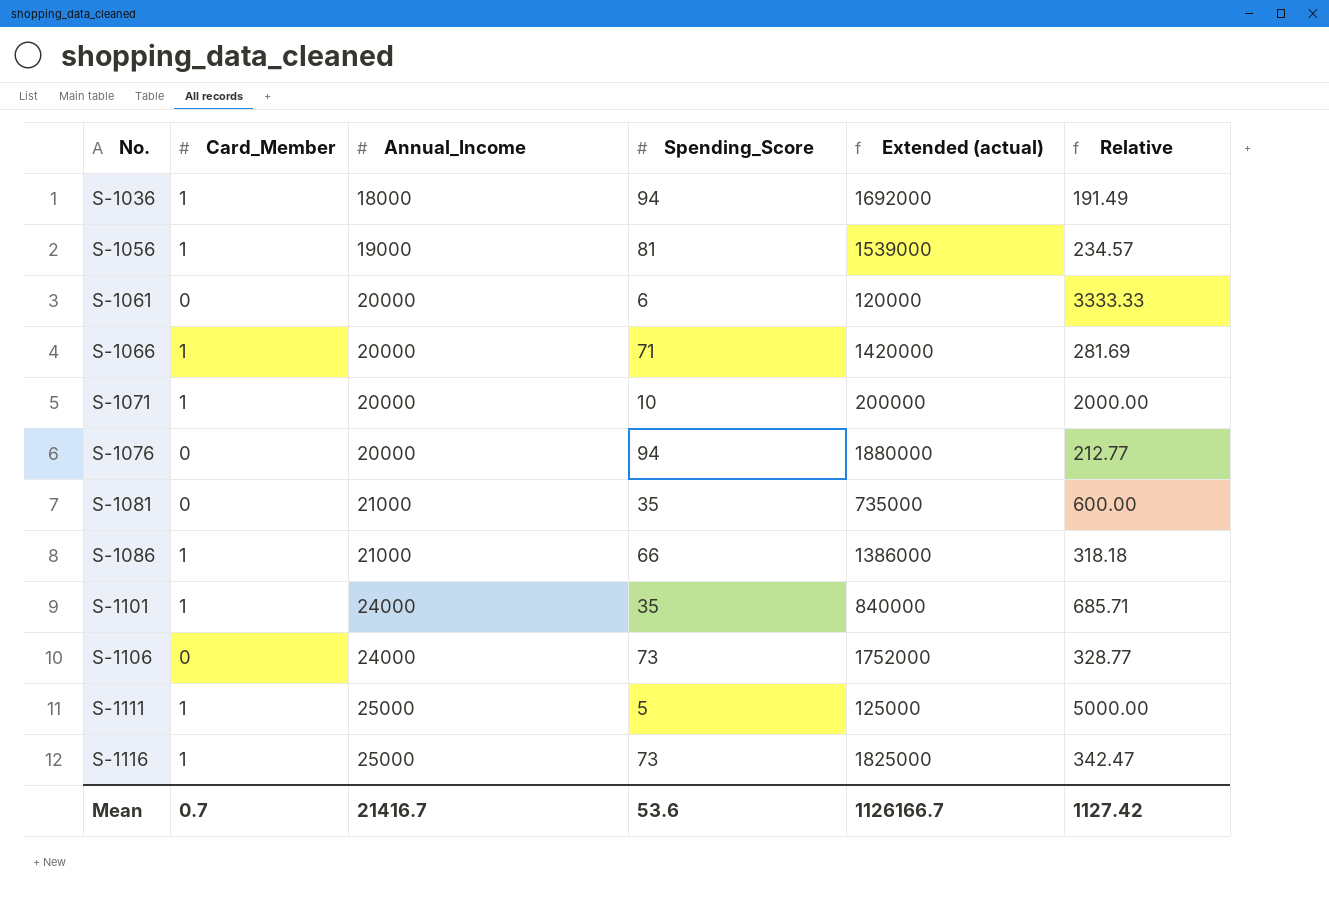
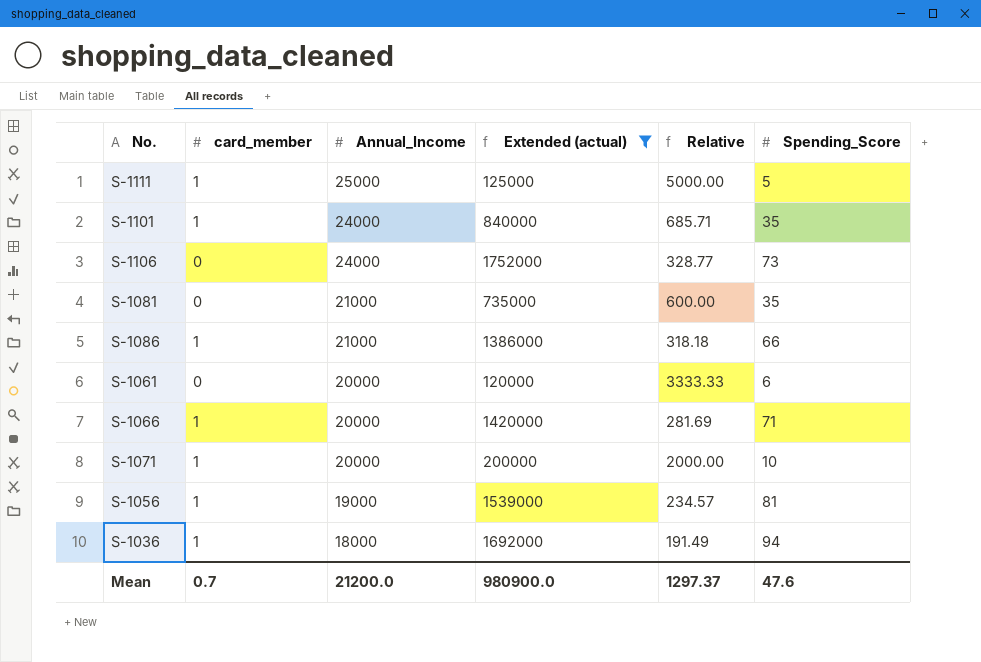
filter: none -> Extended (actual) <= 1752000
row order: No. ascending -> Annual_Income descending
column name: Card_Member -> card_member
column Spending_Score | position: 4 -> 6
Mean | Annual_Income: 21416.7 -> 21200.0
Mean | Extended (actual): 1126166.7 -> 980900.0
Mean | Relative: 1127.42 -> 1297.37
Mean | Spending_Score: 53.6 -> 47.6

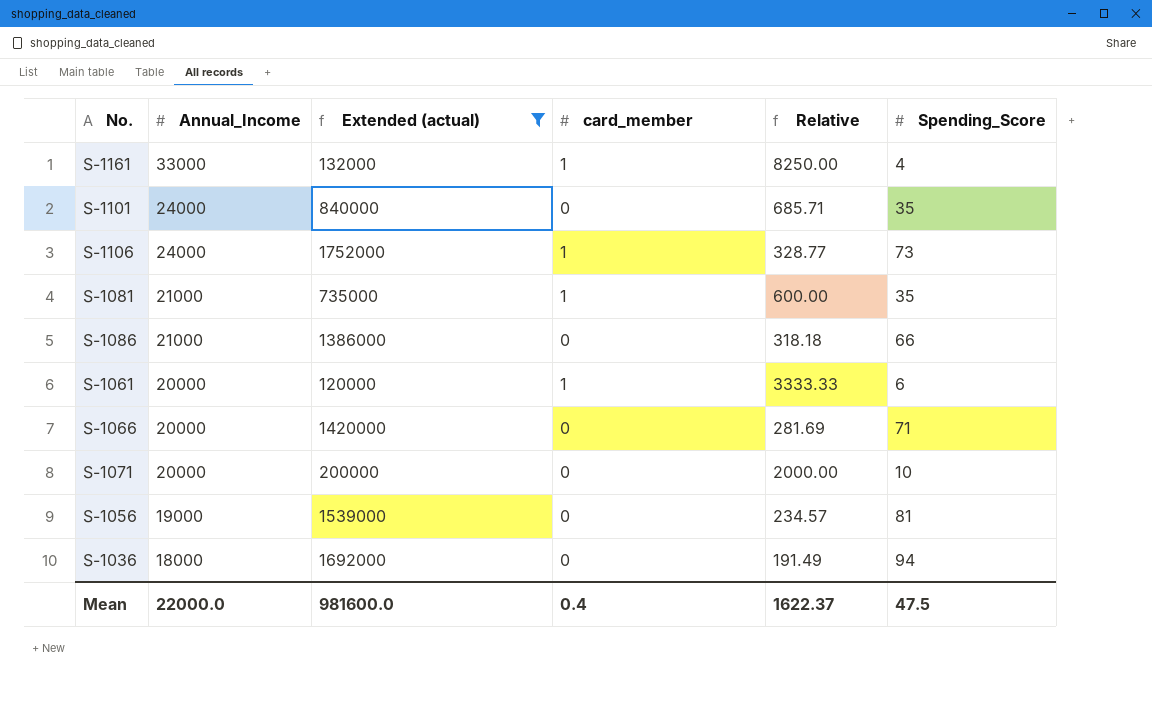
column card_member | position: 2 -> 4
row S-1111: 1 | 25000 | 125000 | 5000.00 | 5 -> none
row S-1161: none -> 33000 | 132000 | 1 | 8250.00 | 4
S-1101 | card_member: 1 -> 0
S-1106 | card_member: 0 -> 1
S-1081 | card_member: 0 -> 1
S-1086 | card_member: 1 -> 0
S-1061 | card_member: 0 -> 1
S-1066 | card_member: 1 -> 0
S-1071 | card_member: 1 -> 0
S-1056 | card_member: 1 -> 0
S-1036 | card_member: 1 -> 0
Mean | Annual_Income: 21200.0 -> 22000.0
Mean | Extended (actual): 980900.0 -> 981600.0
Mean | card_member: 0.7 -> 0.4
Mean | Relative: 1297.37 -> 1622.37
Mean | Spending_Score: 47.6 -> 47.5

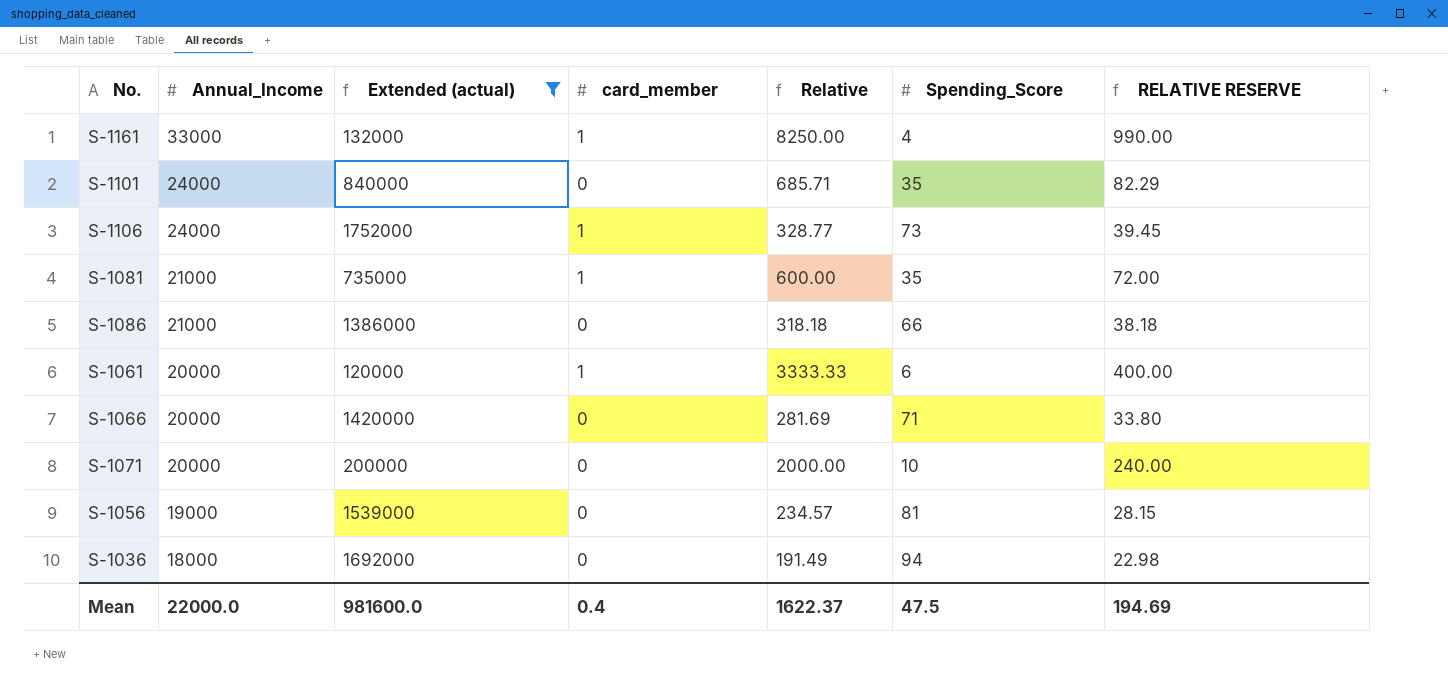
column RELATIVE RESERVE | formula: none -> [Relative] * 0.12

